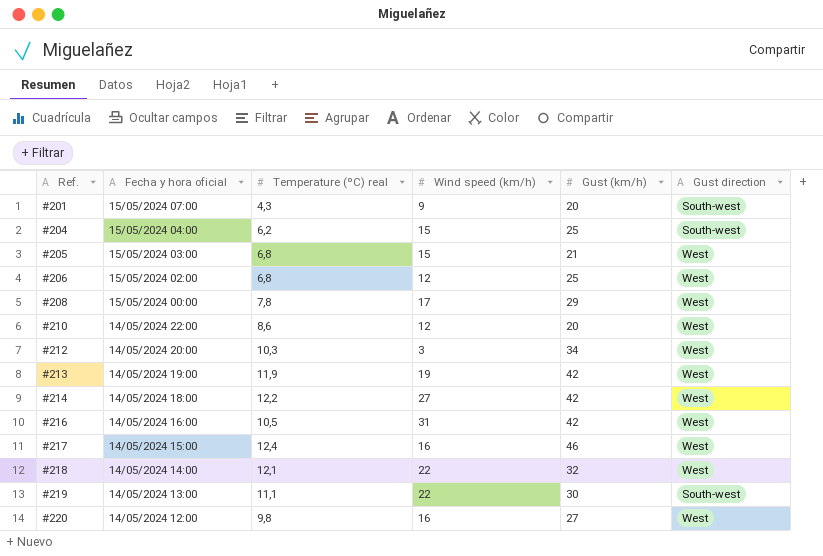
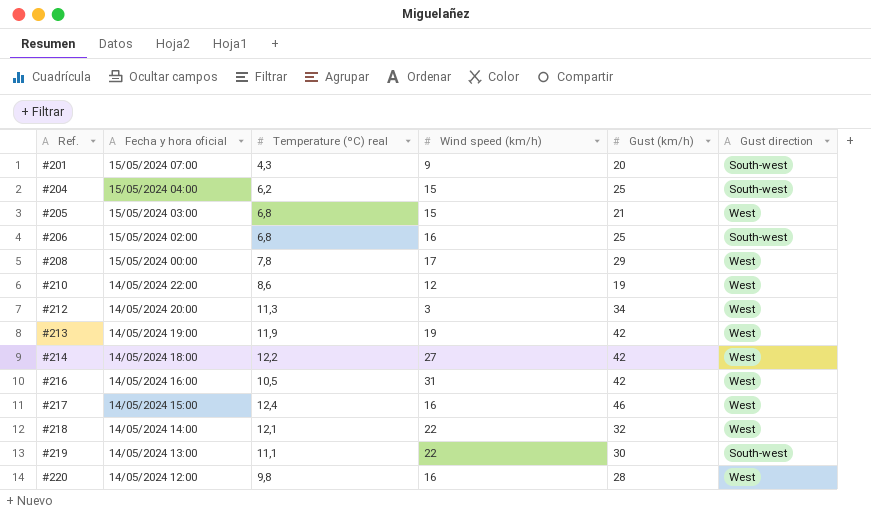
#206 | Wind speed (km/h): 12 -> 16
#206 | Gust direction: West -> South-west
#210 | Gust (km/h): 20 -> 19
#212 | Temperature (ºC) real: 10,3 -> 11,3
#220 | Gust (km/h): 27 -> 28

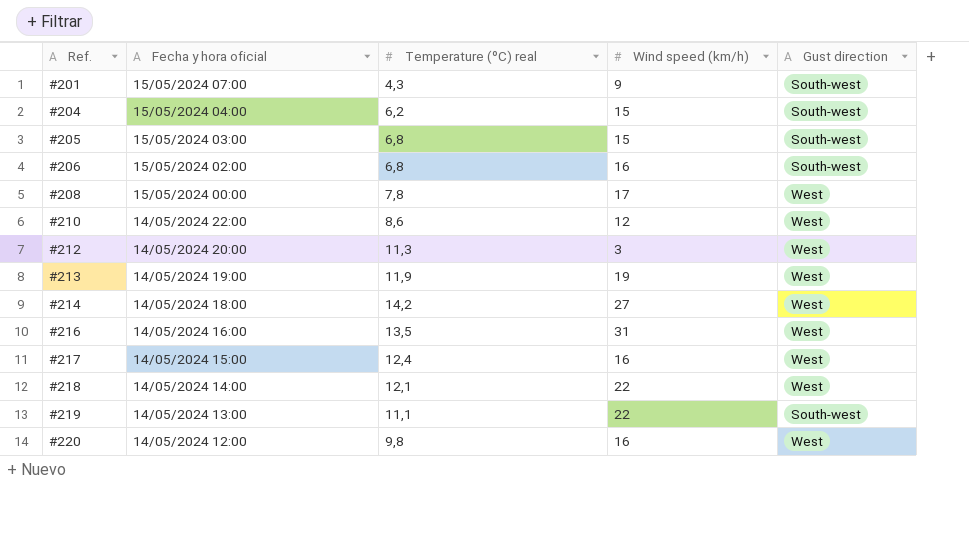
column Gust (km/h) | position: 5 -> none
#205 | Gust direction: West -> South-west
#214 | Temperature (ºC) real: 12,2 -> 14,2
#216 | Temperature (ºC) real: 10,5 -> 13,5

